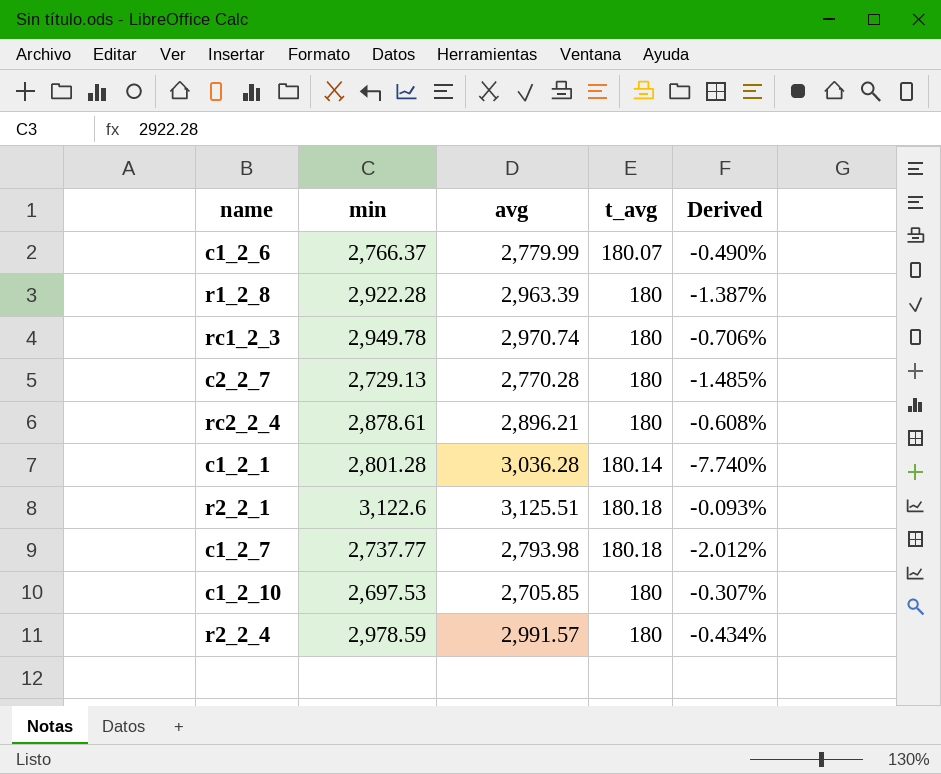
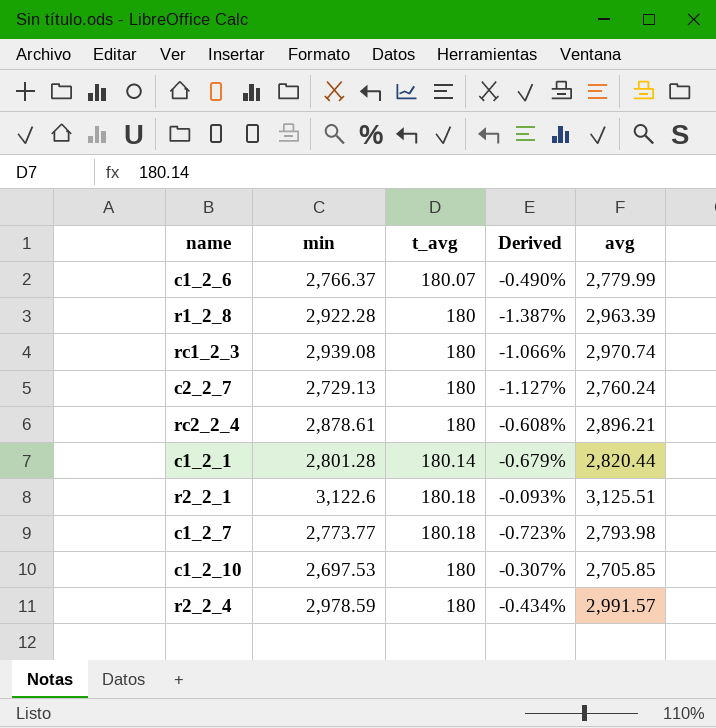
column avg | position: 3 -> 5
rc1_2_3 | min: 2,949.78 -> 2,939.08
rc1_2_3 | Derived: -0.706% -> -1.066%
c2_2_7 | Derived: -1.485% -> -1.127%
c2_2_7 | avg: 2,770.28 -> 2,760.24
c1_2_1 | Derived: -7.740% -> -0.679%
c1_2_1 | avg: 3,036.28 -> 2,820.44
c1_2_7 | min: 2,737.77 -> 2,773.77
c1_2_7 | Derived: -2.012% -> -0.723%

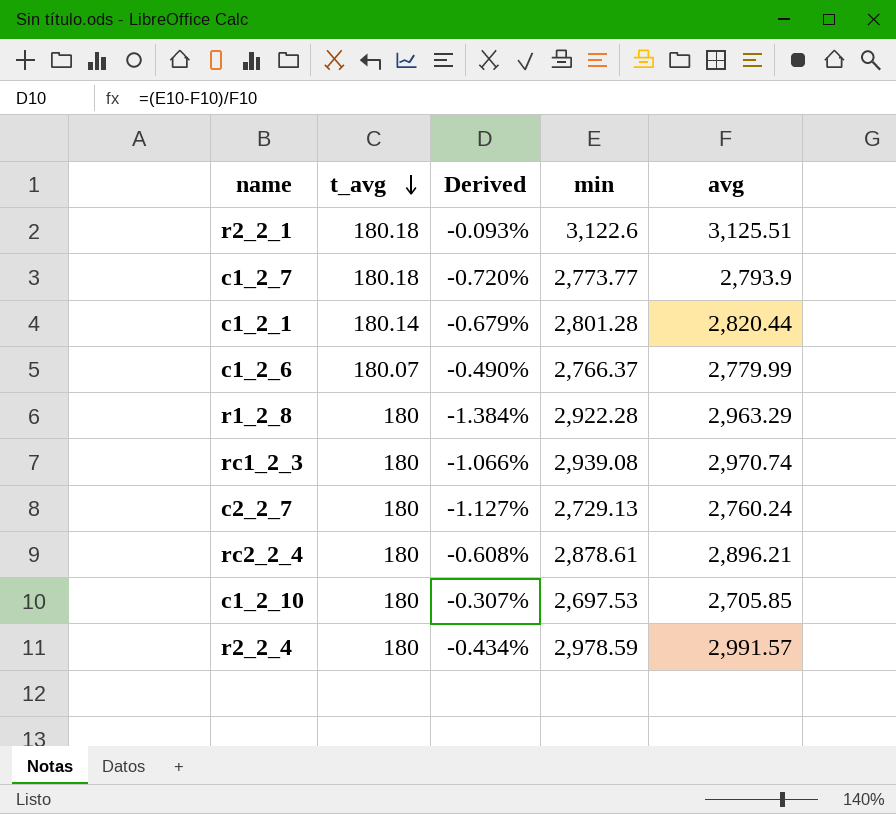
row order: none -> t_avg descending
column min | position: 2 -> 4
c1_2_7 | Derived: -0.723% -> -0.720%
c1_2_7 | avg: 2,793.98 -> 2,793.9
r1_2_8 | Derived: -1.387% -> -1.384%
r1_2_8 | avg: 2,963.39 -> 2,963.29

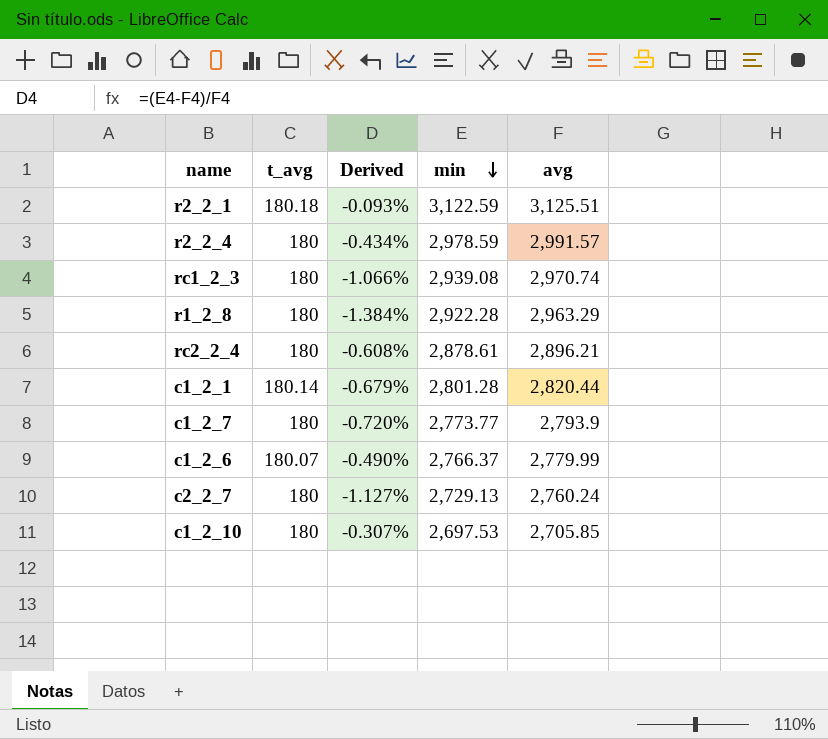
row order: t_avg descending -> min descending
r2_2_1 | min: 3,122.6 -> 3,122.59
c1_2_7 | t_avg: 180.18 -> 180

